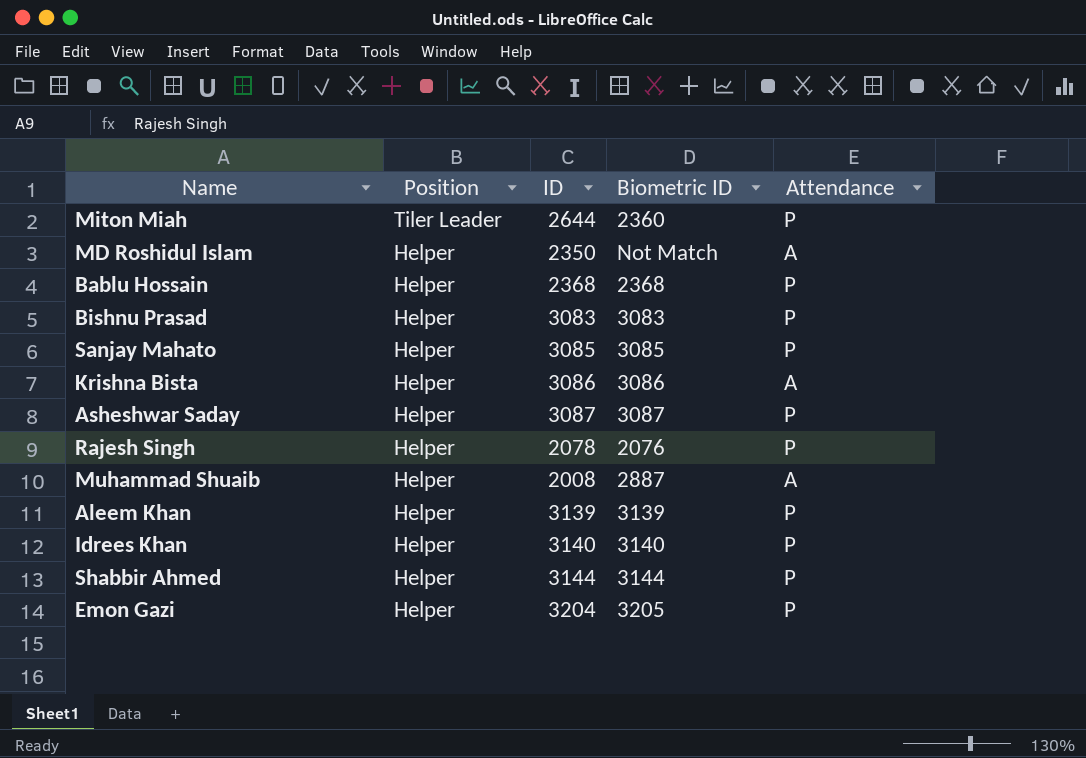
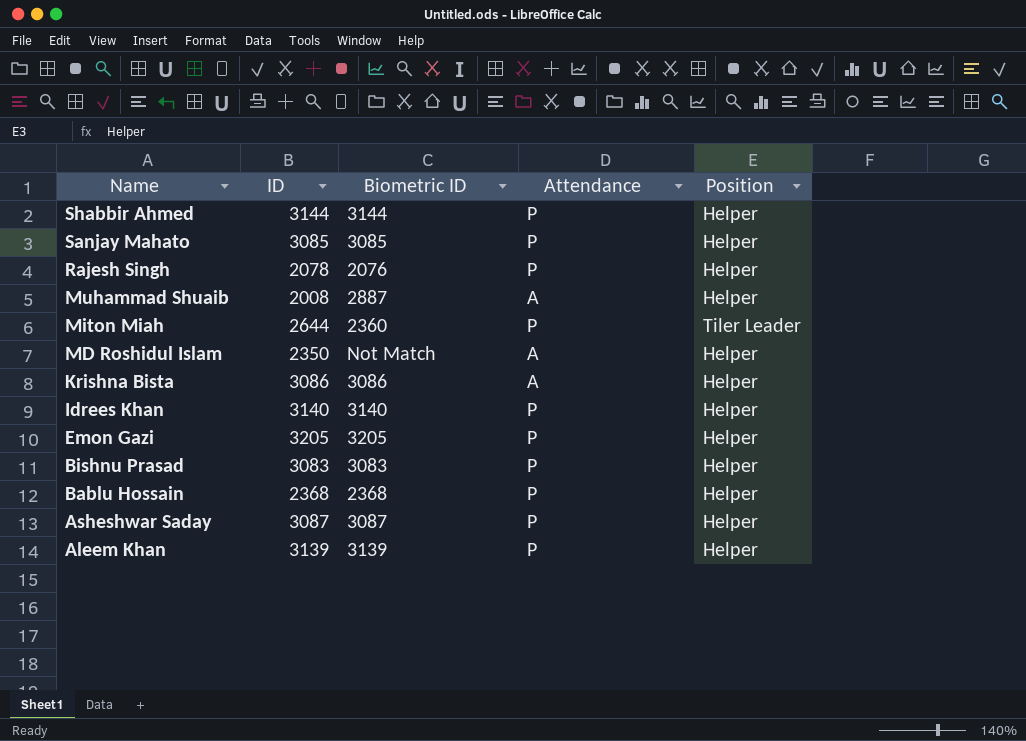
row order: Position descending -> Name descending
column Position | position: 2 -> 5
Emon Gazi | ID: 3204 -> 3205

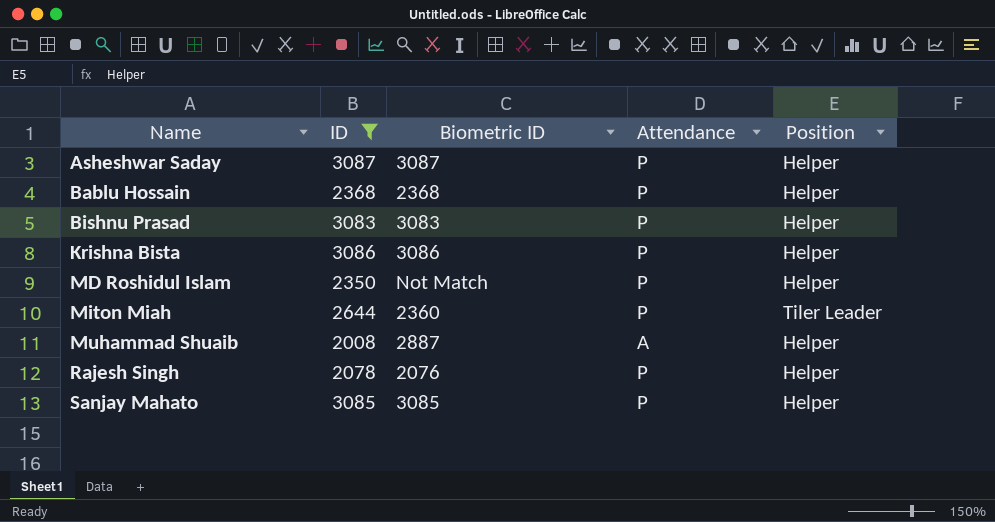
filter: none -> ID <= 3087
row order: Name descending -> Name ascending
Krishna Bista | Attendance: A -> P
MD Roshidul Islam | Attendance: A -> P

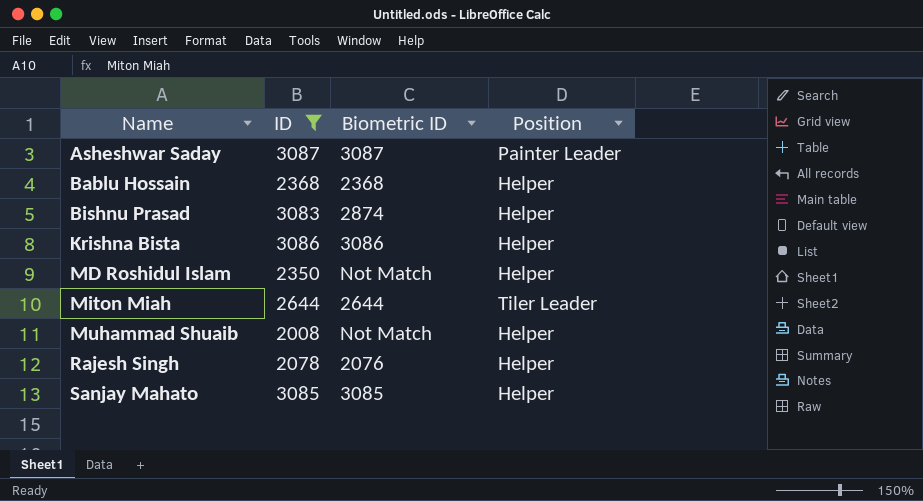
column Attendance | position: 4 -> none
Asheshwar Saday | Position: Helper -> Painter Leader
Bishnu Prasad | Biometric ID: 3083 -> 2874
Miton Miah | Biometric ID: 2360 -> 2644
Muhammad Shuaib | Biometric ID: 2887 -> Not Match

